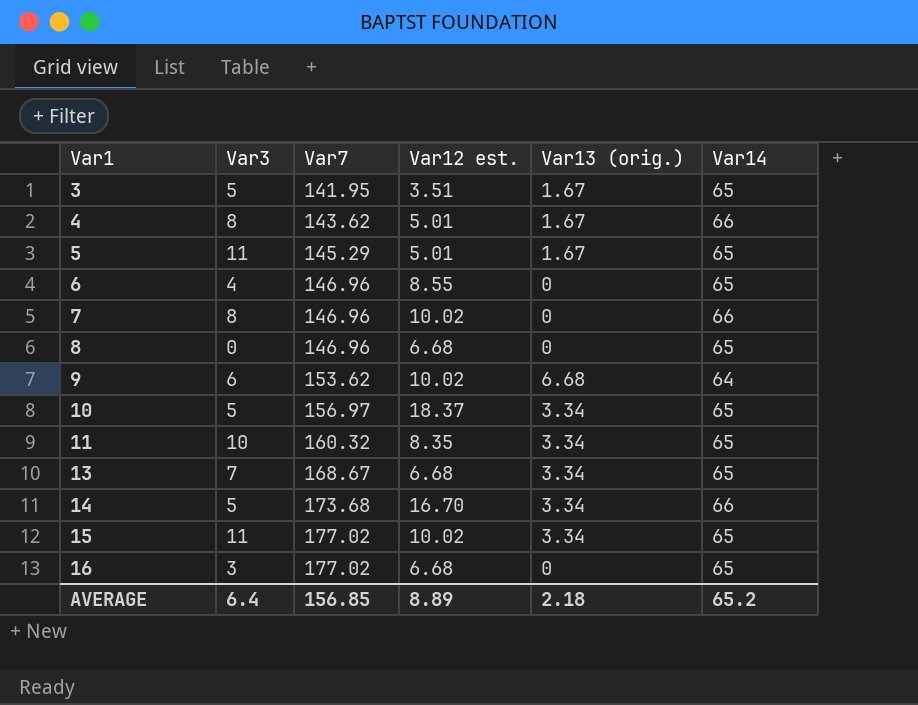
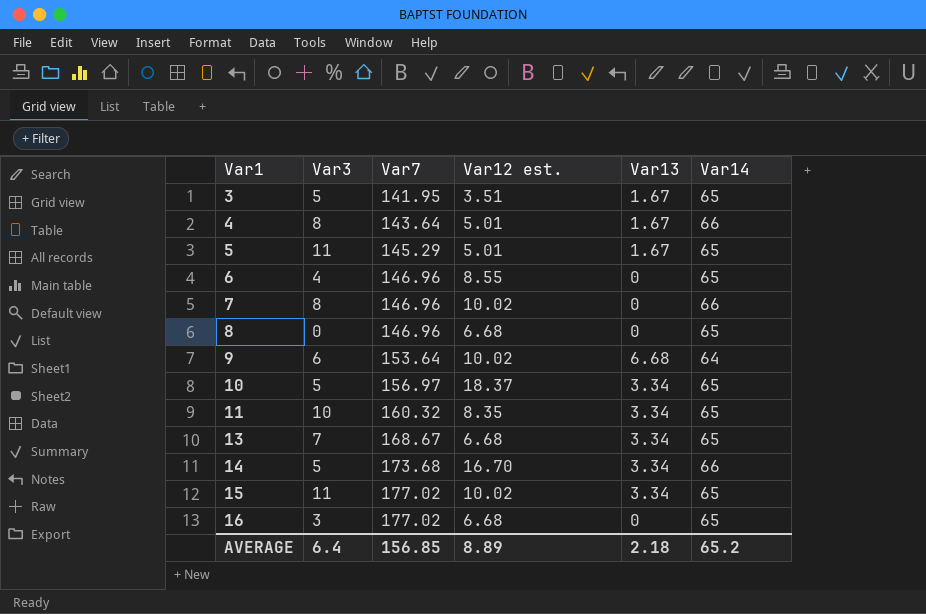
column name: Var13 (orig.) -> Var13
4 | Var7: 143.62 -> 143.64
9 | Var7: 153.62 -> 153.64

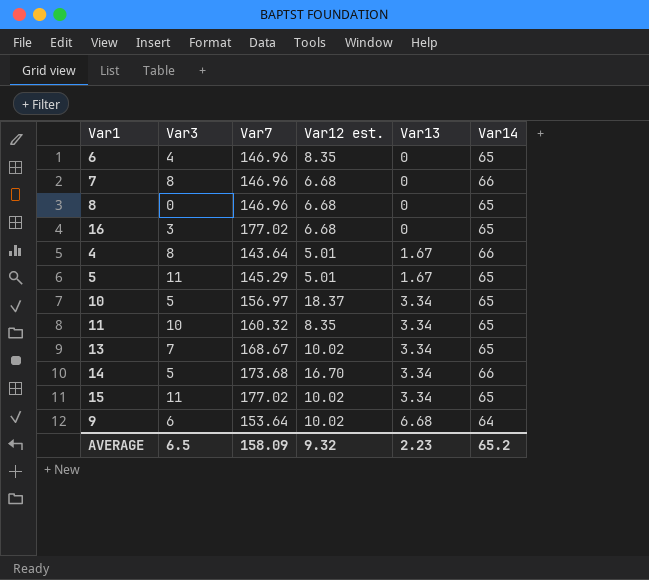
row order: Var1 ascending -> Var13 ascending
row 3: 5 | 141.95 | 3.51 | 1.67 | 65 -> none
6 | Var12 est.: 8.55 -> 8.35
7 | Var12 est.: 10.02 -> 6.68
13 | Var12 est.: 6.68 -> 10.02
AVERAGE | Var3: 6.4 -> 6.5
AVERAGE | Var7: 156.85 -> 158.09
AVERAGE | Var12 est.: 8.89 -> 9.32
AVERAGE | Var13: 2.18 -> 2.23

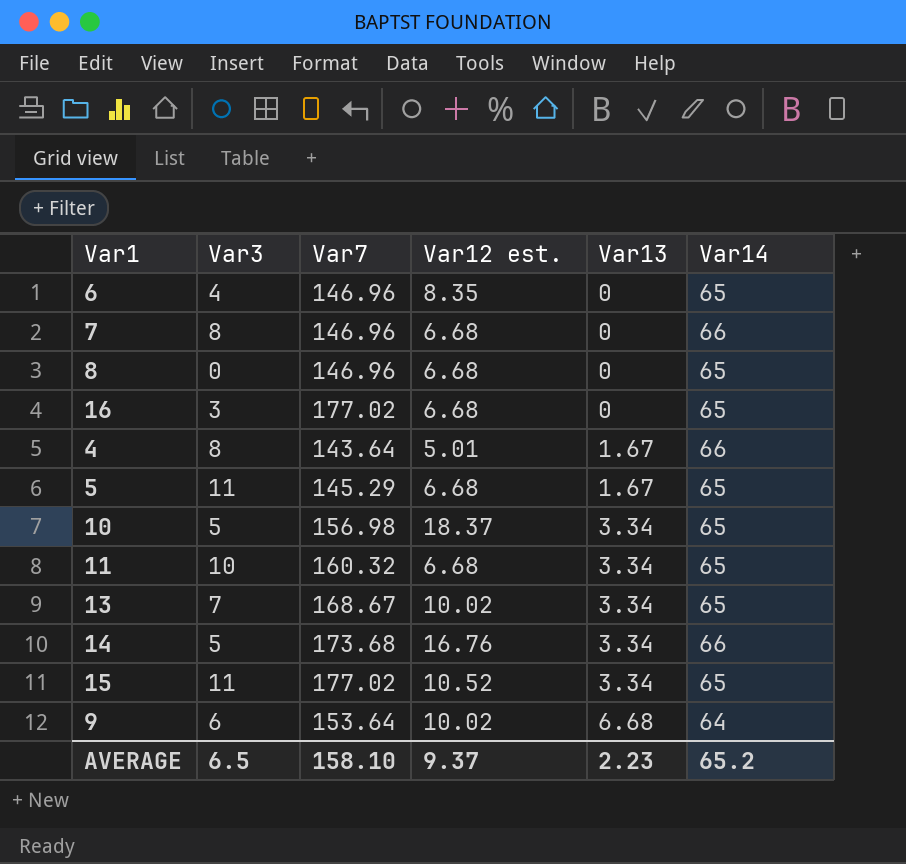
5 | Var12 est.: 5.01 -> 6.68
10 | Var7: 156.97 -> 156.98
11 | Var12 est.: 8.35 -> 6.68
14 | Var12 est.: 16.70 -> 16.76
15 | Var12 est.: 10.02 -> 10.52
AVERAGE | Var7: 158.09 -> 158.10
AVERAGE | Var12 est.: 9.32 -> 9.37

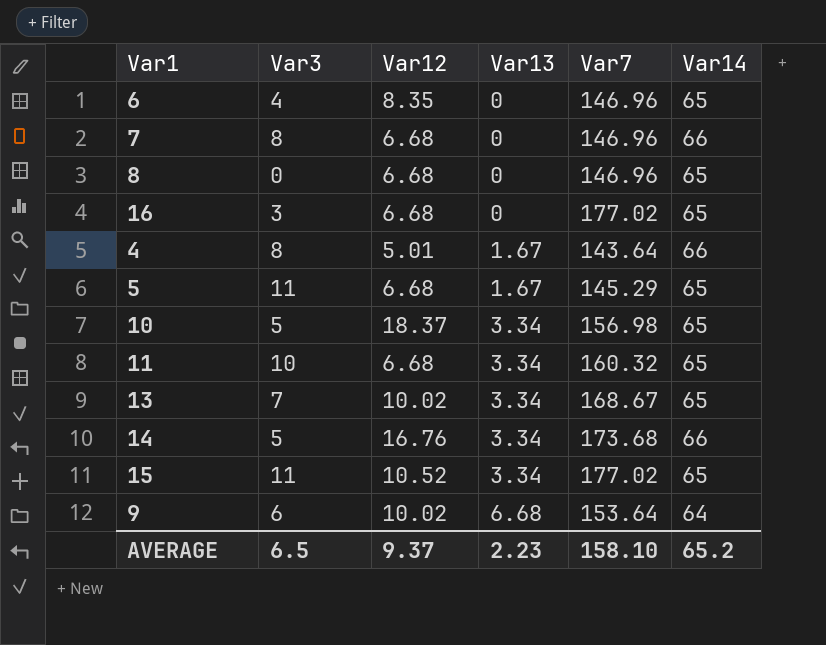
column name: Var12 est. -> Var12
column Var7 | position: 3 -> 5

